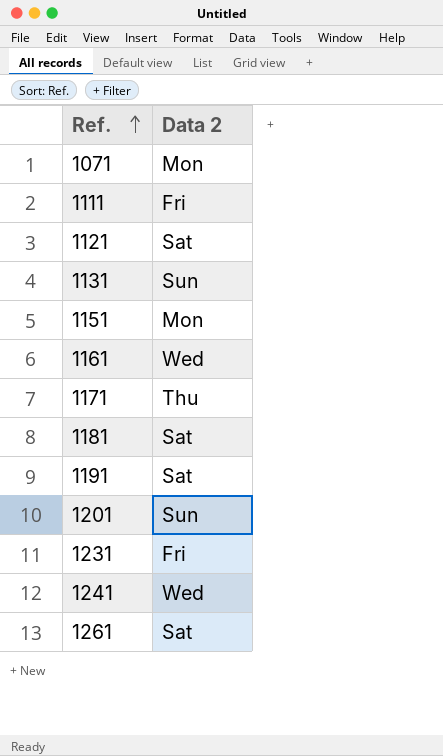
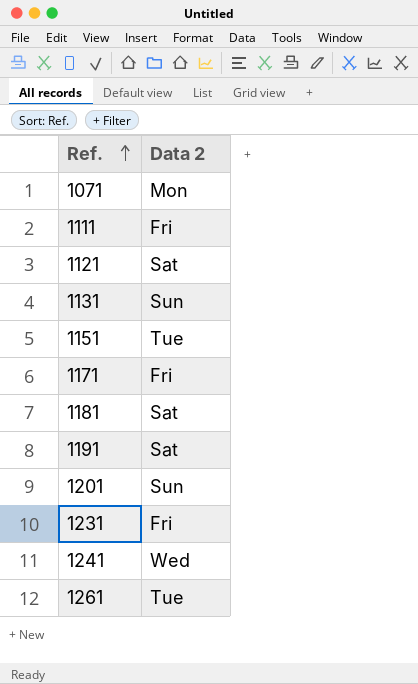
row 1161: Wed -> none
1151 | Data 2: Mon -> Tue
1171 | Data 2: Thu -> Fri
1261 | Data 2: Sat -> Tue

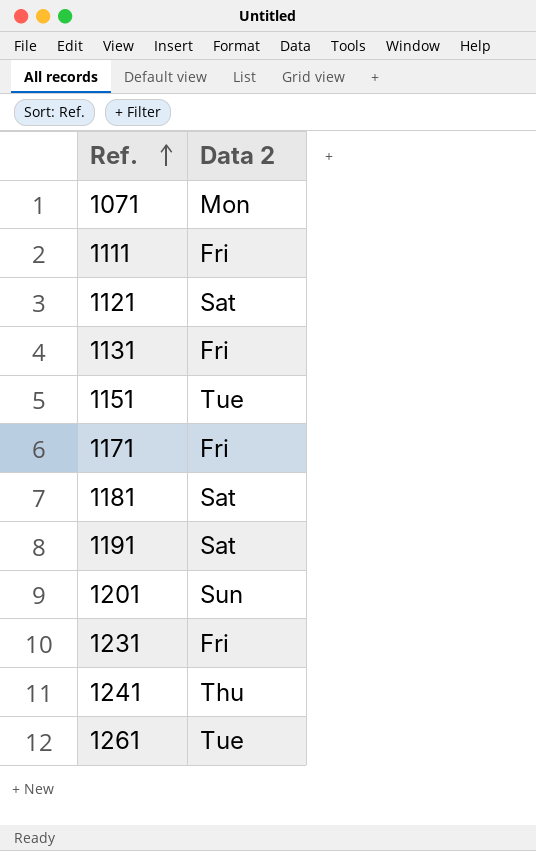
1131 | Data 2: Sun -> Fri
1241 | Data 2: Wed -> Thu

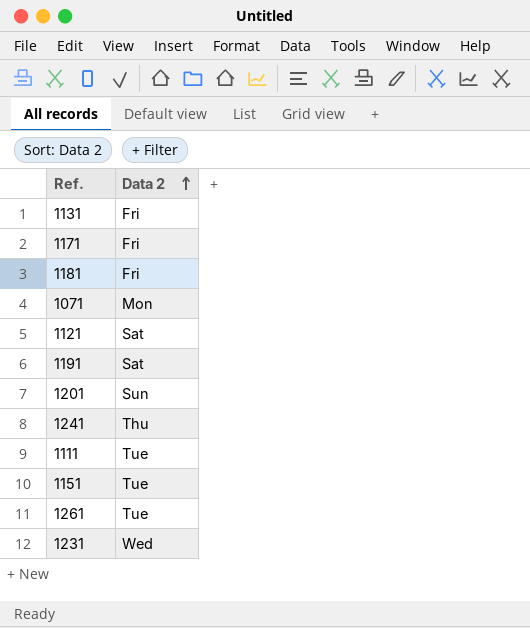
row order: Ref. ascending -> Data 2 ascending
1181 | Data 2: Sat -> Fri
1111 | Data 2: Fri -> Tue
1231 | Data 2: Fri -> Wed

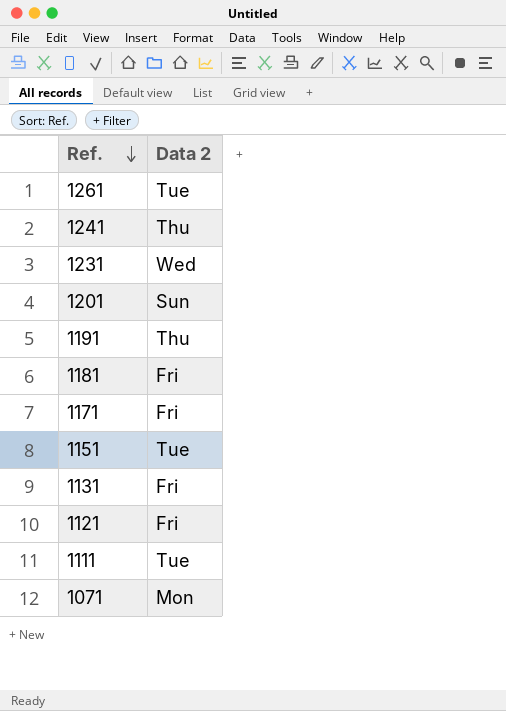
row order: Data 2 ascending -> Ref. descending
1191 | Data 2: Sat -> Thu
1121 | Data 2: Sat -> Fri

